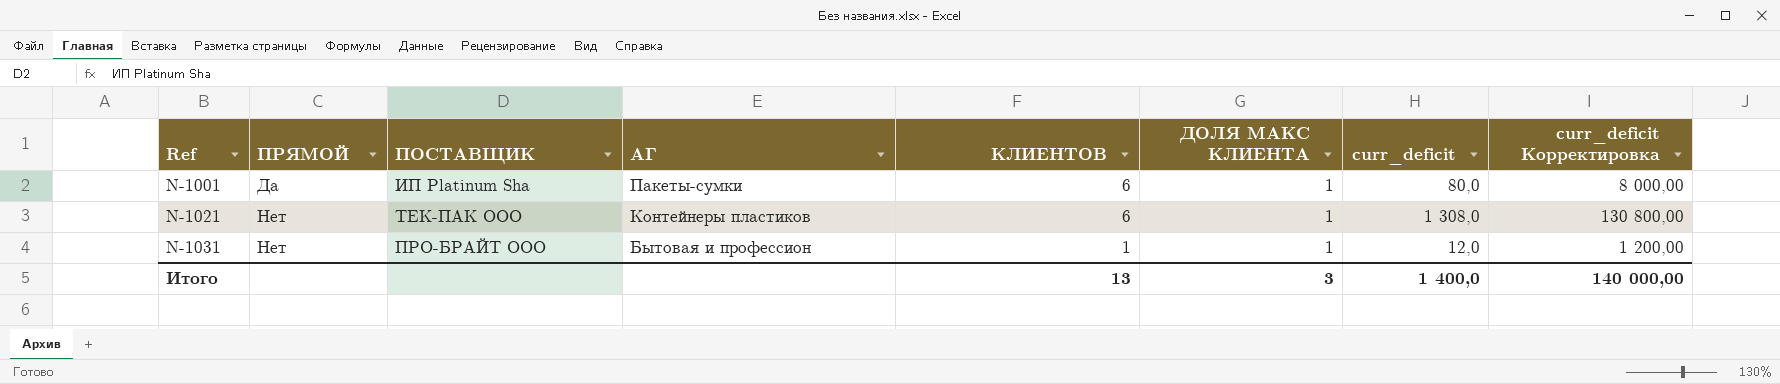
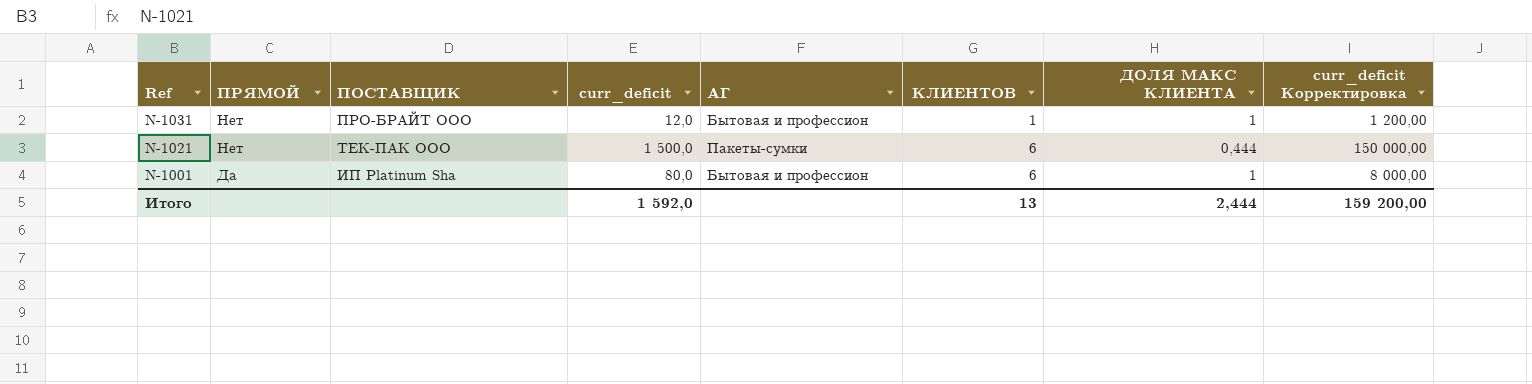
row order: Ref ascending -> Ref descending
column curr_deficit | position: 7 -> 4
N-1021 | curr_deficit: 1 308,0 -> 1 500,0
N-1021 | АГ: Контейнеры пластиков -> Пакеты-сумки
N-1021 | ДОЛЯ МАКС КЛИЕНТА: 1 -> 0,444
N-1021 | curr_deficit Корректировка: 130 800,00 -> 150 000,00
N-1001 | АГ: Пакеты-сумки -> Бытовая и профессион
Итого | curr_deficit: 1 400,0 -> 1 592,0
Итого | ДОЛЯ МАКС КЛИЕНТА: 3 -> 2,444
Итого | curr_deficit Корректировка: 140 000,00 -> 159 200,00

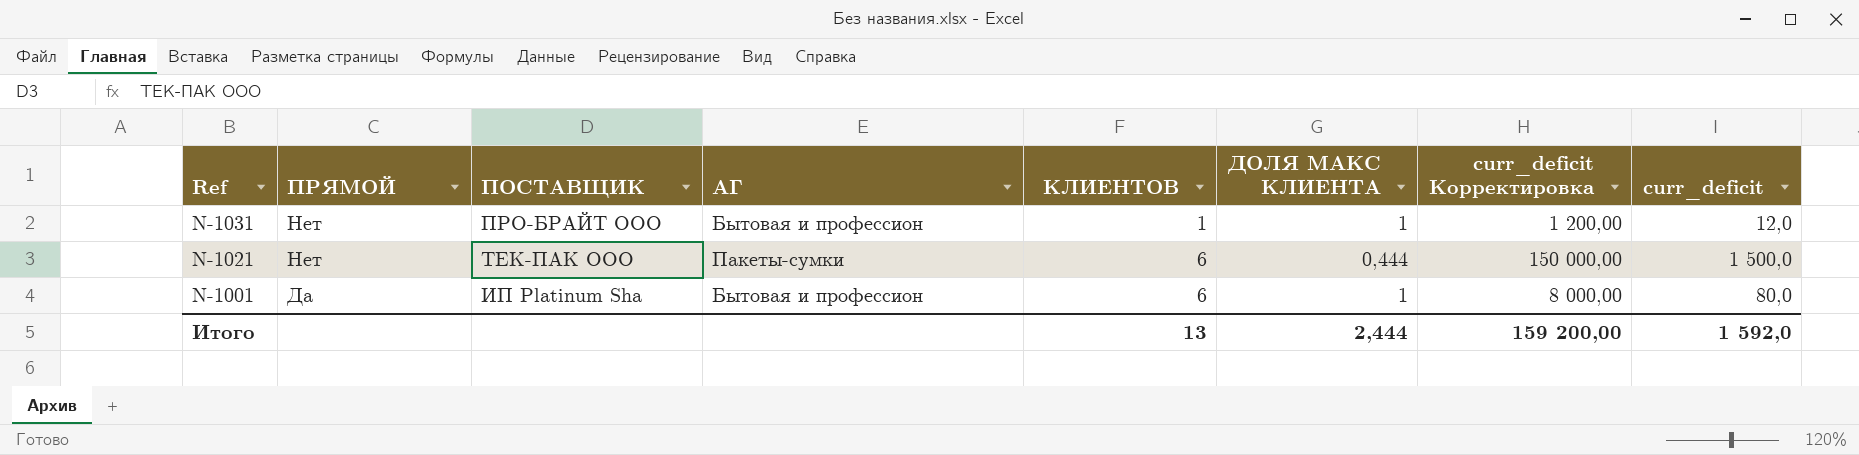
column curr_deficit | position: 4 -> 8

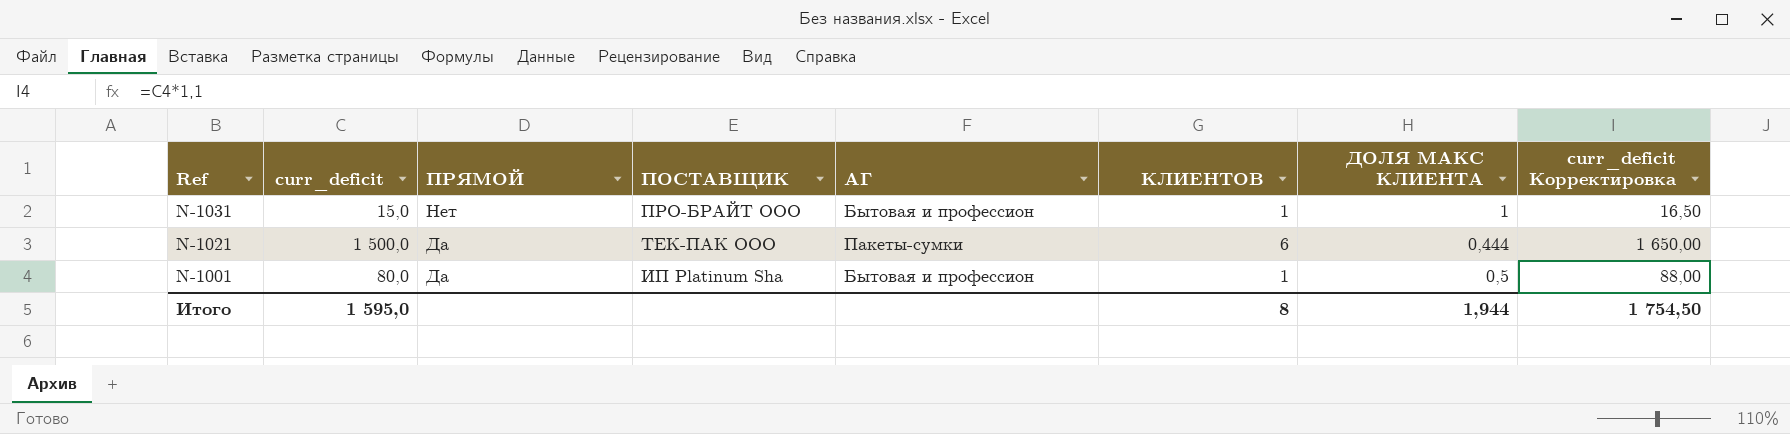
column curr_deficit | position: 8 -> 2
column curr_deficit Корректировка | formula: [curr_deficit] * 100 -> [curr_deficit] * 1,1
N-1031 | curr_deficit: 12,0 -> 15,0
N-1021 | ПРЯМОЙ: Нет -> Да
N-1001 | КЛИЕНТОВ: 6 -> 1
N-1001 | ДОЛЯ МАКС КЛИЕНТА: 1 -> 0,5
Итого | curr_deficit: 1 592,0 -> 1 595,0
Итого | КЛИЕНТОВ: 13 -> 8
Итого | ДОЛЯ МАКС КЛИЕНТА: 2,444 -> 1,944
Итого | curr_deficit Корректировка: 159 200,00 -> 1 754,50

